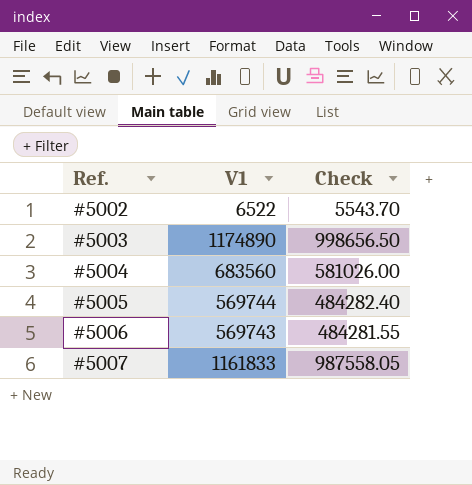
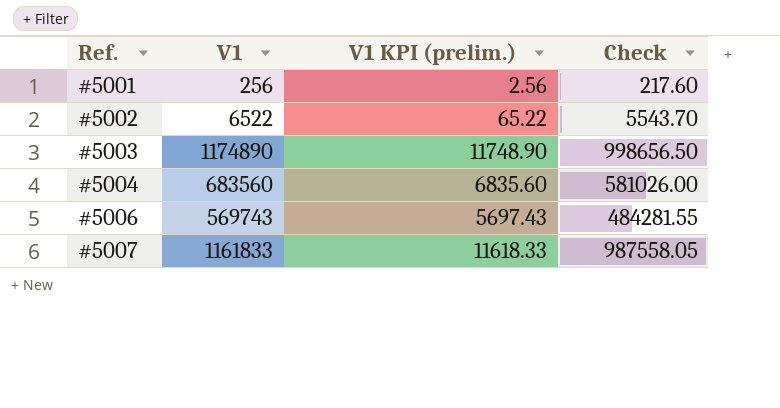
column V1 KPI (prelim.) | formula: none -> [V1] * 0.01
row #5005: 569744 | 484282.40 -> none
row #5001: none -> 256 | 2.56 | 217.60

